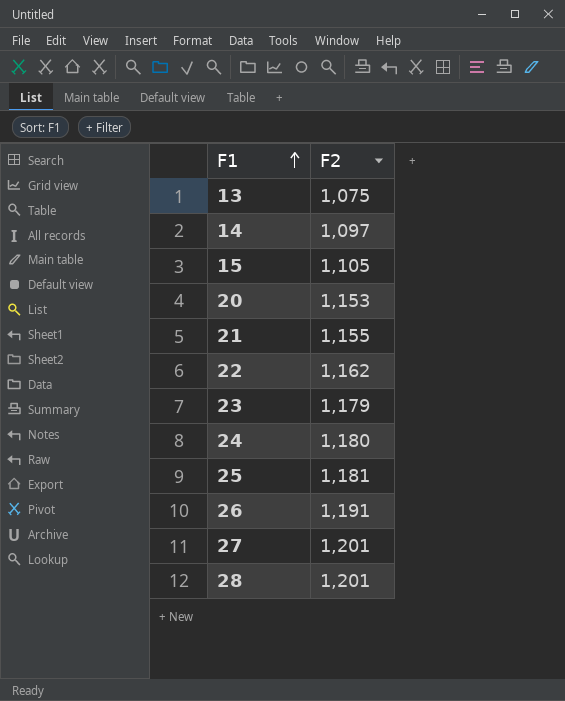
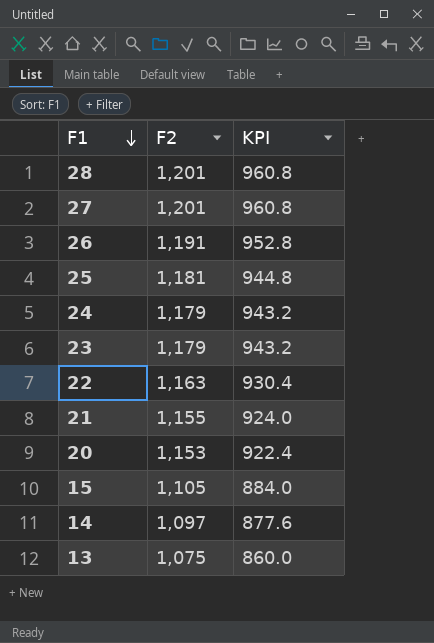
row order: F1 ascending -> F1 descending
column KPI | formula: none -> [F2] * 0.8
24 | F2: 1,180 -> 1,179
22 | F2: 1,162 -> 1,163

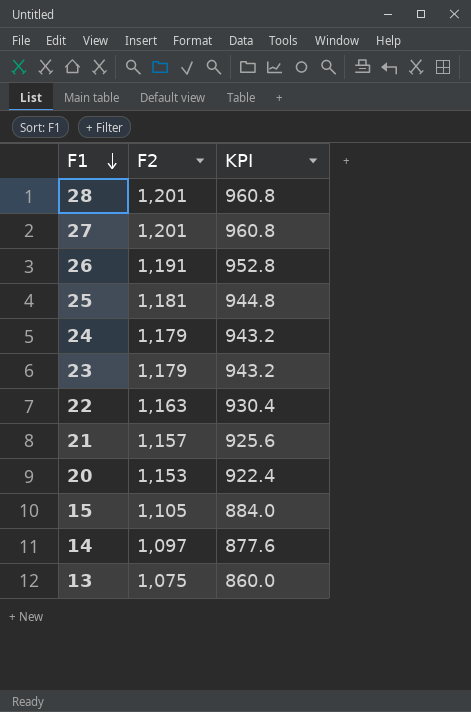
21 | F2: 1,155 -> 1,157
21 | KPI: 924.0 -> 925.6

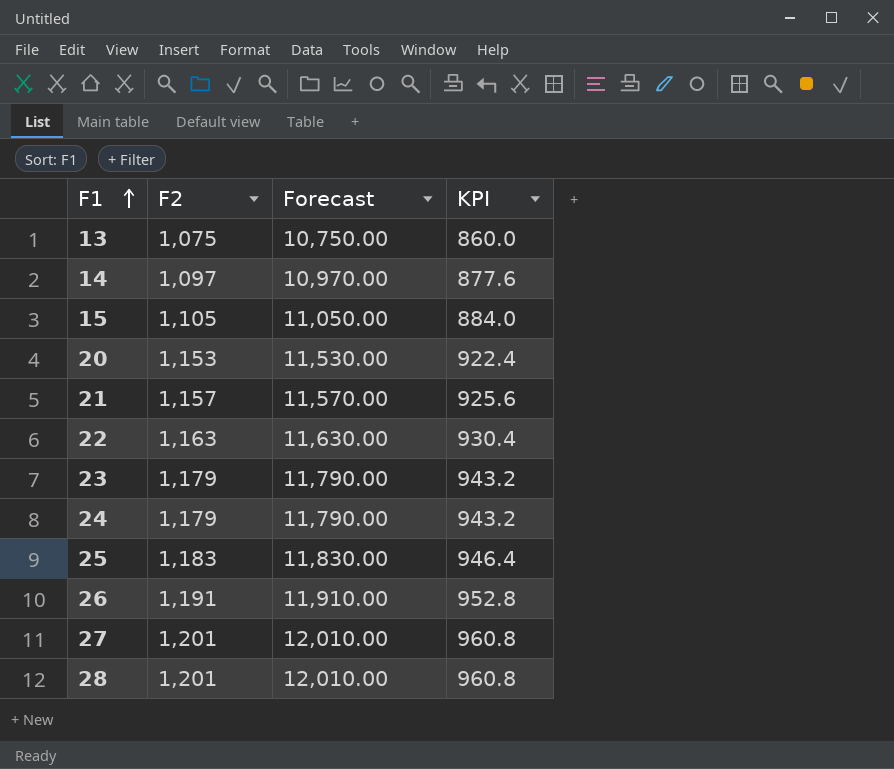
row order: F1 descending -> F1 ascending
column Forecast | formula: none -> [F2] * 10
25 | F2: 1,181 -> 1,183
25 | KPI: 944.8 -> 946.4

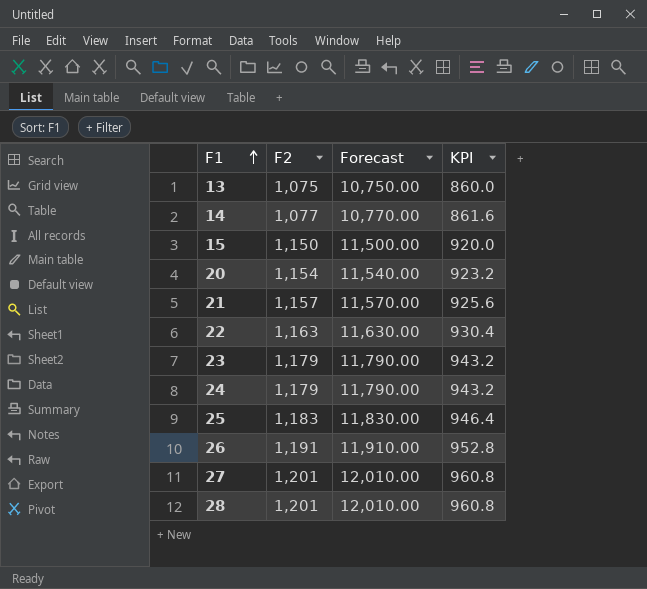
14 | F2: 1,097 -> 1,077
14 | Forecast: 10,970.00 -> 10,770.00
14 | KPI: 877.6 -> 861.6
15 | F2: 1,105 -> 1,150
15 | Forecast: 11,050.00 -> 11,500.00
15 | KPI: 884.0 -> 920.0
20 | F2: 1,153 -> 1,154
20 | Forecast: 11,530.00 -> 11,540.00
20 | KPI: 922.4 -> 923.2

